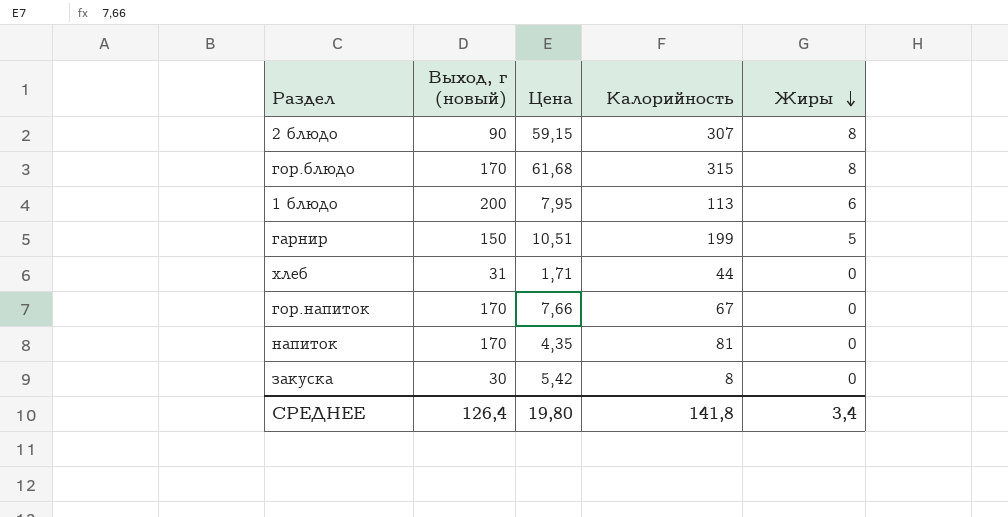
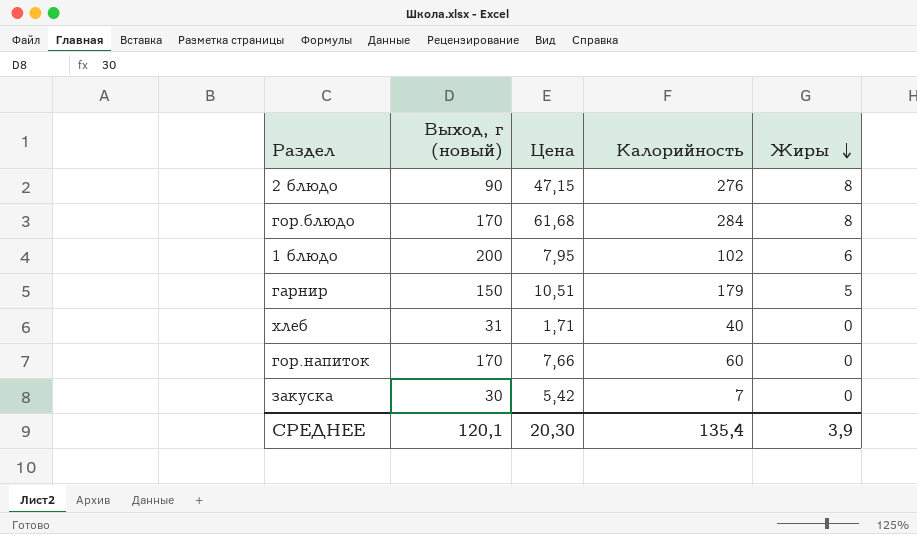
row напиток: 170 | 4,35 | 81 | 0 -> none
2 блюдо | Цена: 59,15 -> 47,15
2 блюдо | Калорийность: 307 -> 276
гор.блюдо | Калорийность: 315 -> 284
1 блюдо | Калорийность: 113 -> 102
гарнир | Калорийность: 199 -> 179
хлеб | Калорийность: 44 -> 40
гор.напиток | Калорийность: 67 -> 60
закуска | Калорийность: 8 -> 7
СРЕДНЕЕ | Выход, г (новый): 126,4 -> 120,1
СРЕДНЕЕ | Цена: 19,80 -> 20,30
СРЕДНЕЕ | Калорийность: 141,8 -> 135,4
СРЕДНЕЕ | Жиры: 3,4 -> 3,9

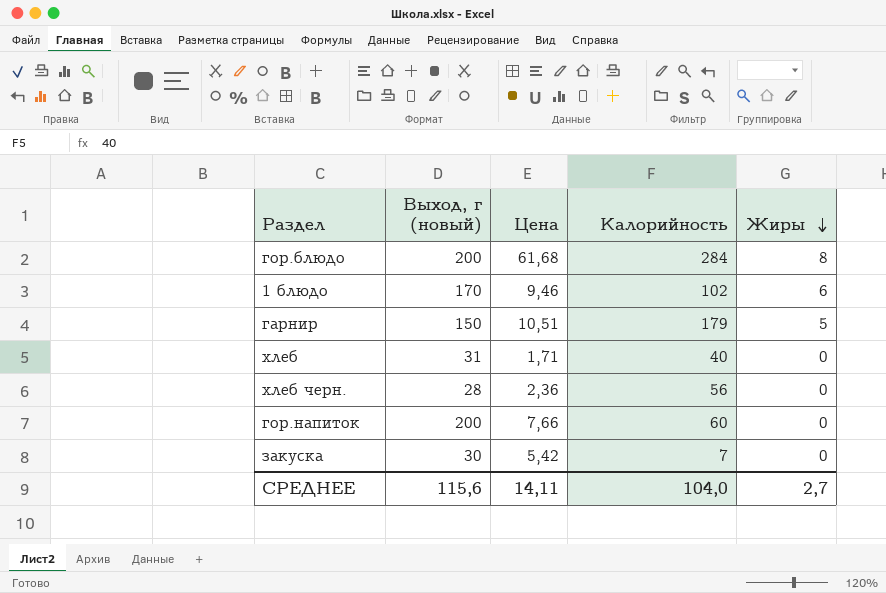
row 2 блюдо: 90 | 47,15 | 276 | 8 -> none
гор.блюдо | Выход, г (новый): 170 -> 200
1 блюдо | Выход, г (новый): 200 -> 170
1 блюдо | Цена: 7,95 -> 9,46
row хлеб черн.: none -> 28 | 2,36 | 56 | 0
гор.напиток | Выход, г (новый): 170 -> 200
СРЕДНЕЕ | Выход, г (новый): 120,1 -> 115,6
СРЕДНЕЕ | Цена: 20,30 -> 14,11
СРЕДНЕЕ | Калорийность: 135,4 -> 104,0
СРЕДНЕЕ | Жиры: 3,9 -> 2,7

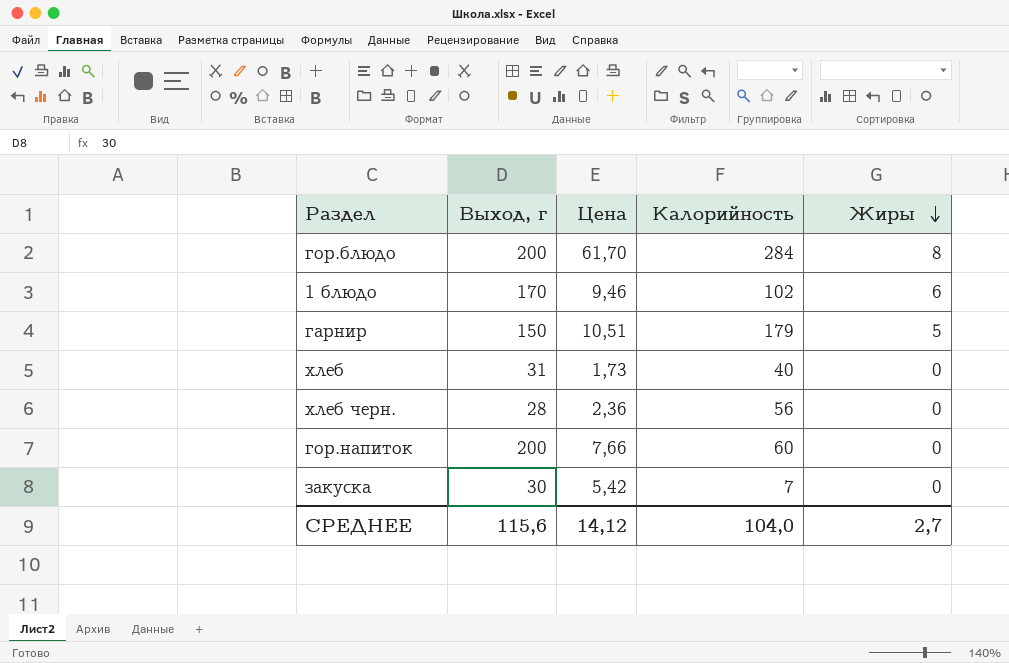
column name: Выход, г (новый) -> Выход, г
гор.блюдо | Цена: 61,68 -> 61,70
хлеб | Цена: 1,71 -> 1,73
СРЕДНЕЕ | Цена: 14,11 -> 14,12

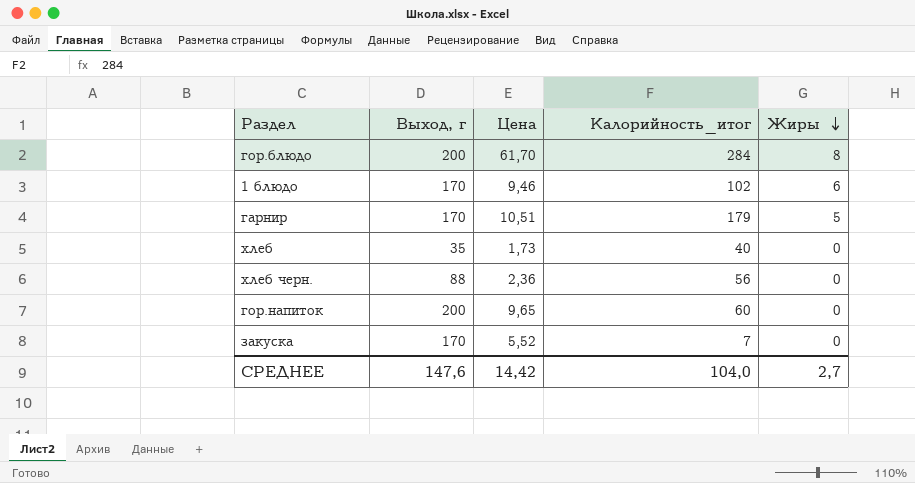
column name: Калорийность -> Калорийность_итог
гарнир | Выход, г: 150 -> 170
хлеб | Выход, г: 31 -> 35
хлеб черн. | Выход, г: 28 -> 88
гор.напиток | Цена: 7,66 -> 9,65
закуска | Выход, г: 30 -> 170
закуска | Цена: 5,42 -> 5,52
СРЕДНЕЕ | Выход, г: 115,6 -> 147,6
СРЕДНЕЕ | Цена: 14,12 -> 14,42

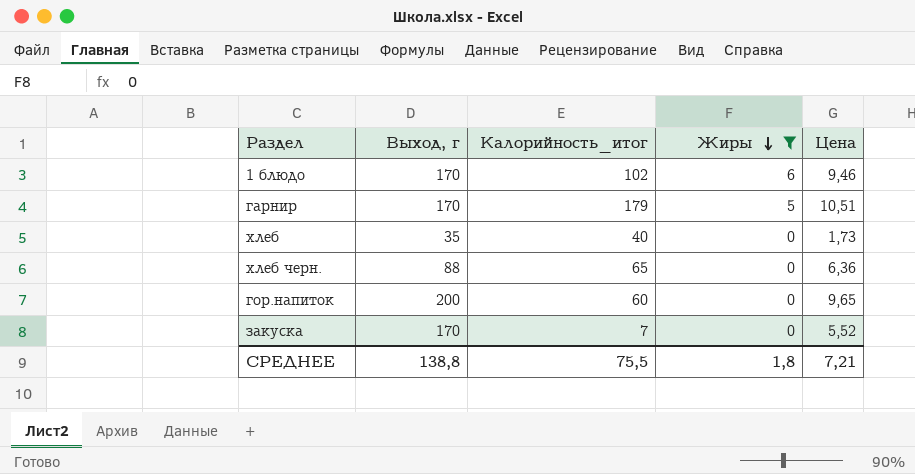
filter: none -> Жиры != 8
column Цена | position: 3 -> 5
хлеб черн. | Калорийность_итог: 56 -> 65
хлеб черн. | Цена: 2,36 -> 6,36
СРЕДНЕЕ | Выход, г: 147,6 -> 138,8
СРЕДНЕЕ | Калорийность_итог: 104,0 -> 75,5
СРЕДНЕЕ | Жиры: 2,7 -> 1,8
СРЕДНЕЕ | Цена: 14,42 -> 7,21

